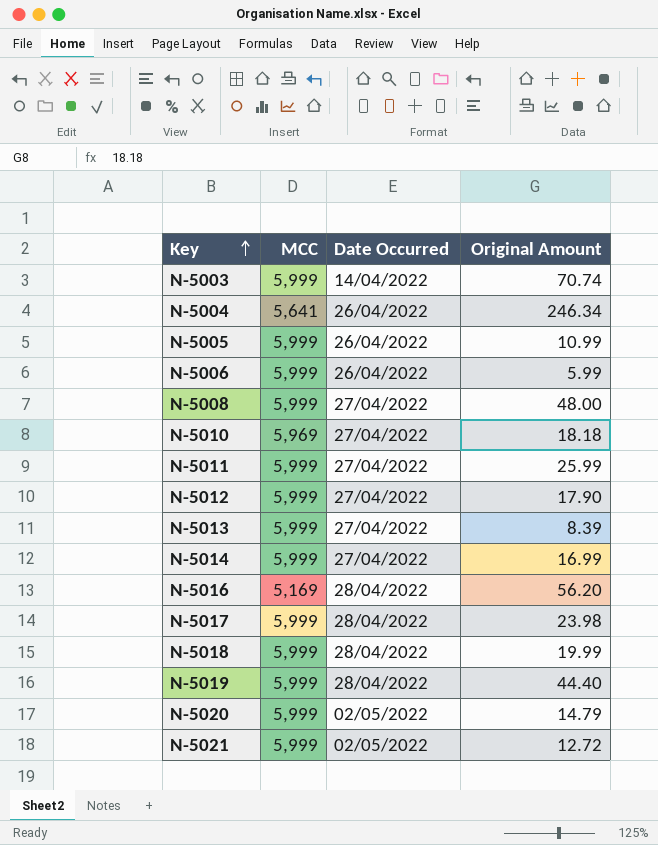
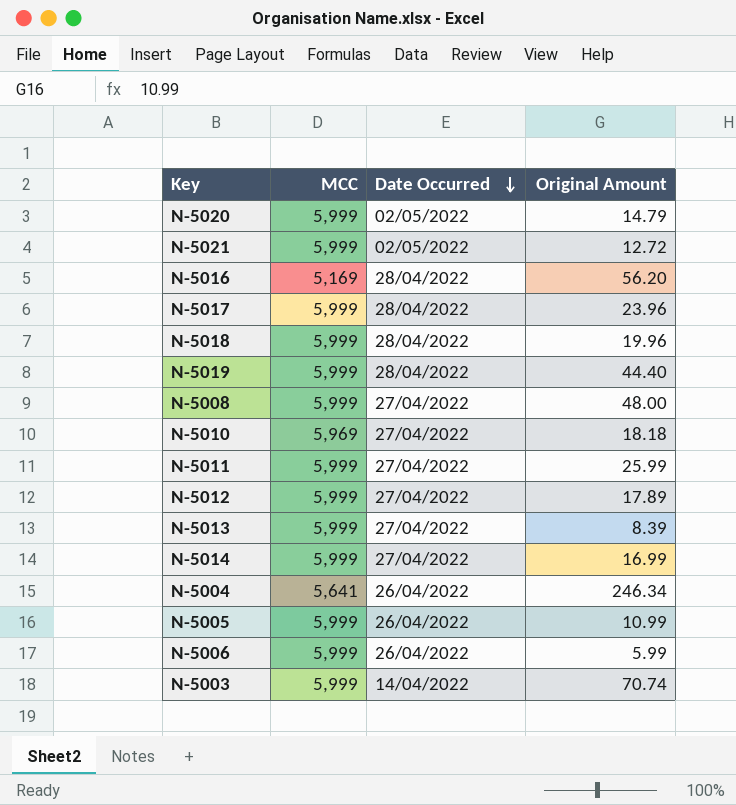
row order: Key ascending -> Date Occurred descending
N-5017 | Original Amount: 23.98 -> 23.96
N-5018 | Original Amount: 19.99 -> 19.96
N-5012 | Original Amount: 17.90 -> 17.89

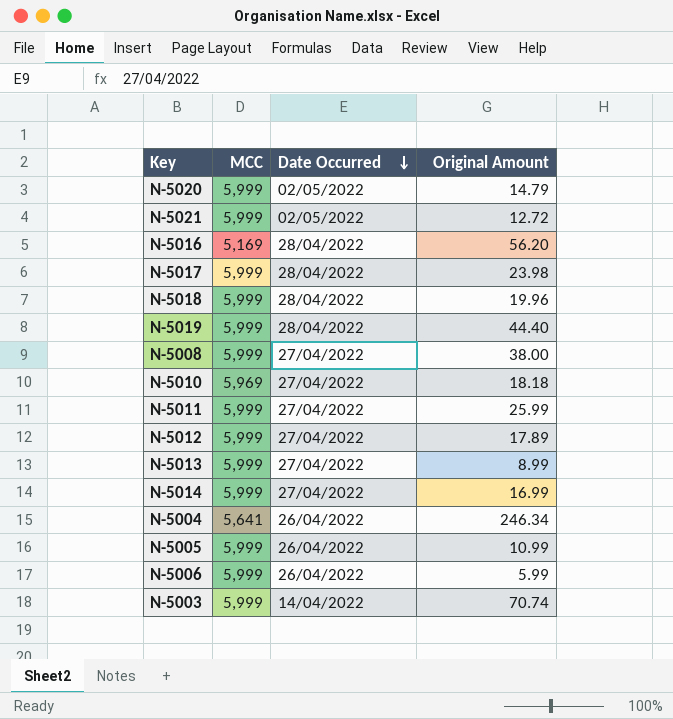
N-5017 | Original Amount: 23.96 -> 23.98
N-5008 | Original Amount: 48.00 -> 38.00
N-5013 | Original Amount: 8.39 -> 8.99

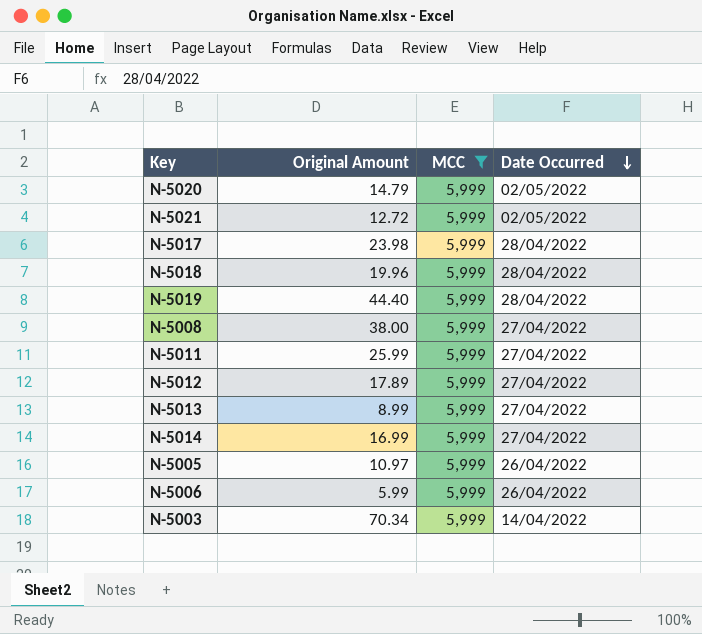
filter: none -> MCC = 5,999
column Original Amount | position: 4 -> 2
N-5005 | Original Amount: 10.99 -> 10.97
N-5003 | Original Amount: 70.74 -> 70.34

